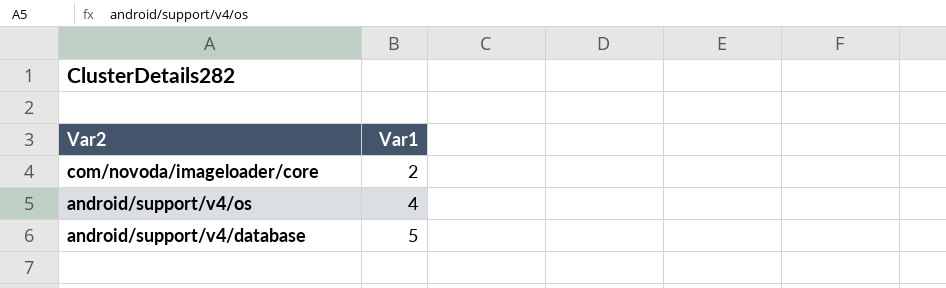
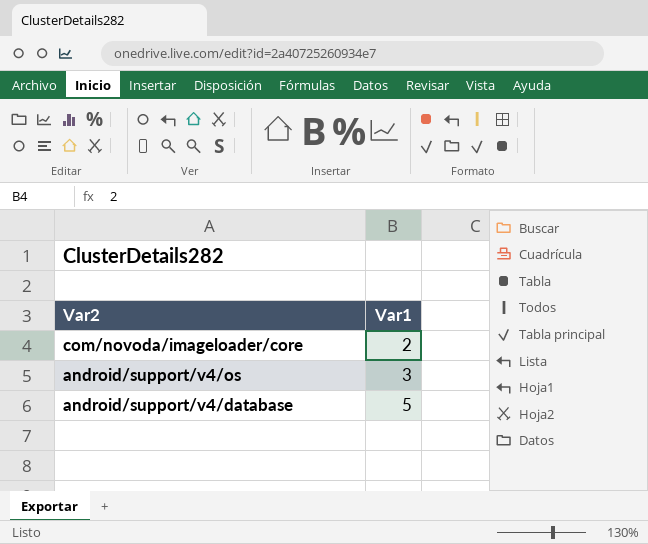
android/support/v4/os | Var1: 4 -> 3

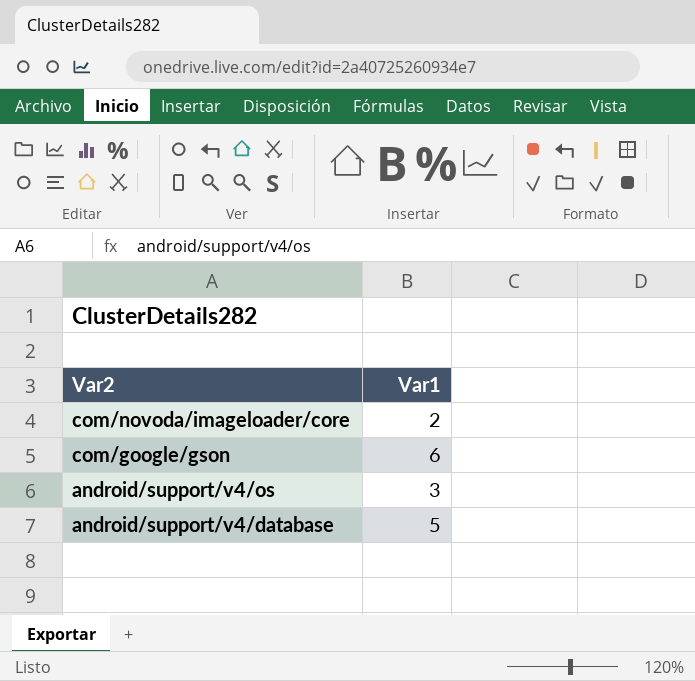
row com/google/gson: none -> 6

